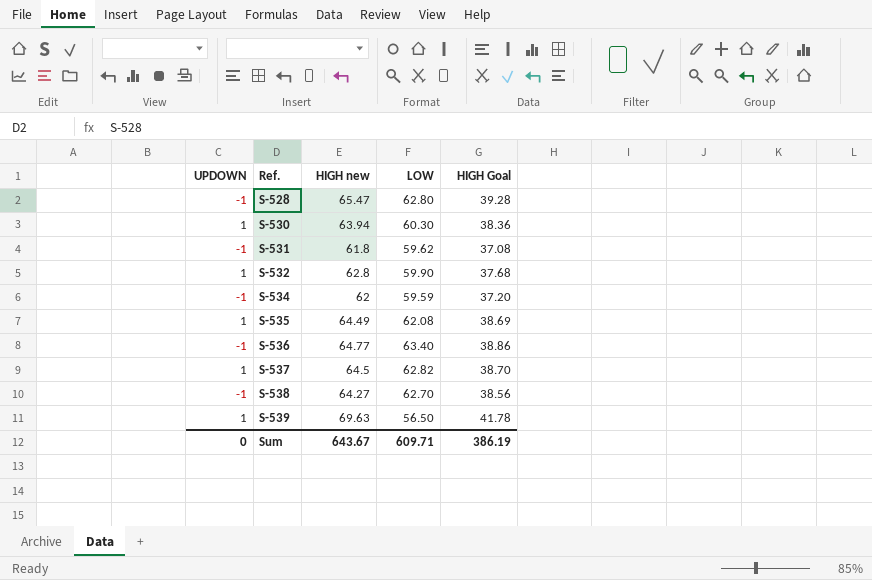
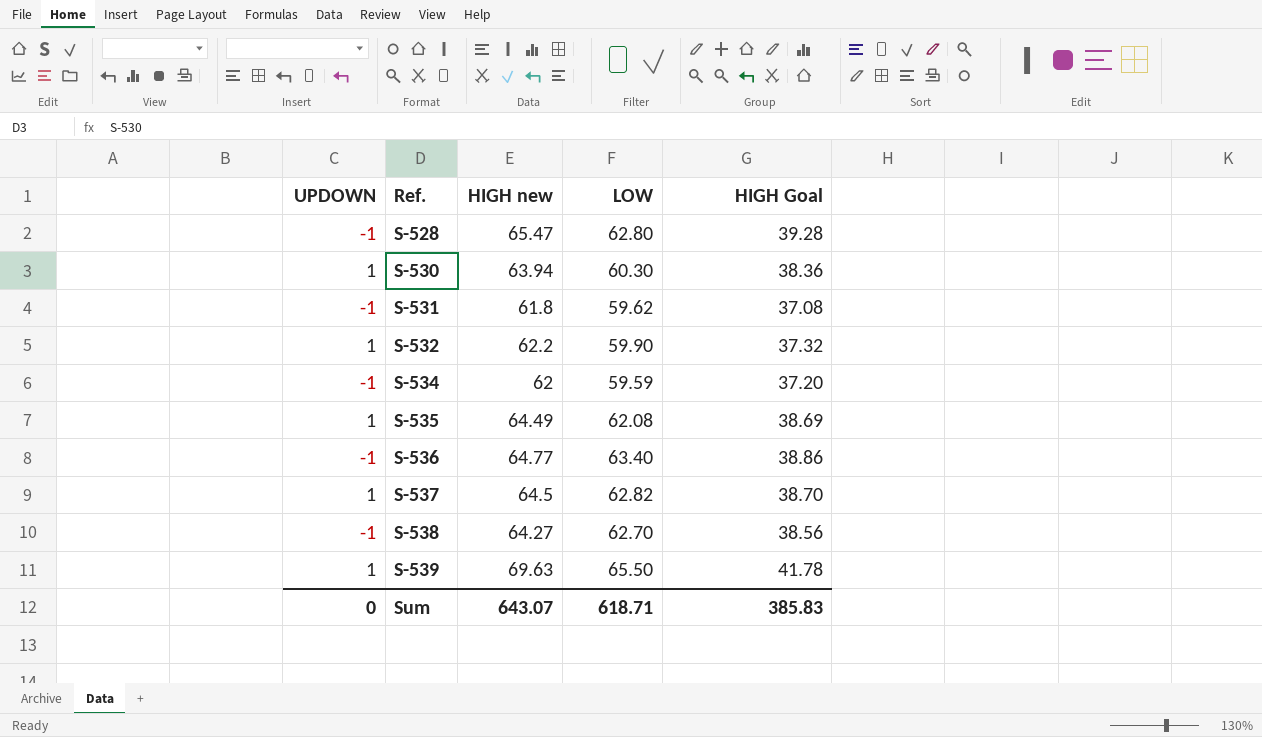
S-532 | HIGH new: 62.8 -> 62.2
S-532 | HIGH Goal: 37.68 -> 37.32
S-539 | LOW: 56.50 -> 65.50
Sum | HIGH new: 643.67 -> 643.07
Sum | LOW: 609.71 -> 618.71
Sum | HIGH Goal: 386.19 -> 385.83

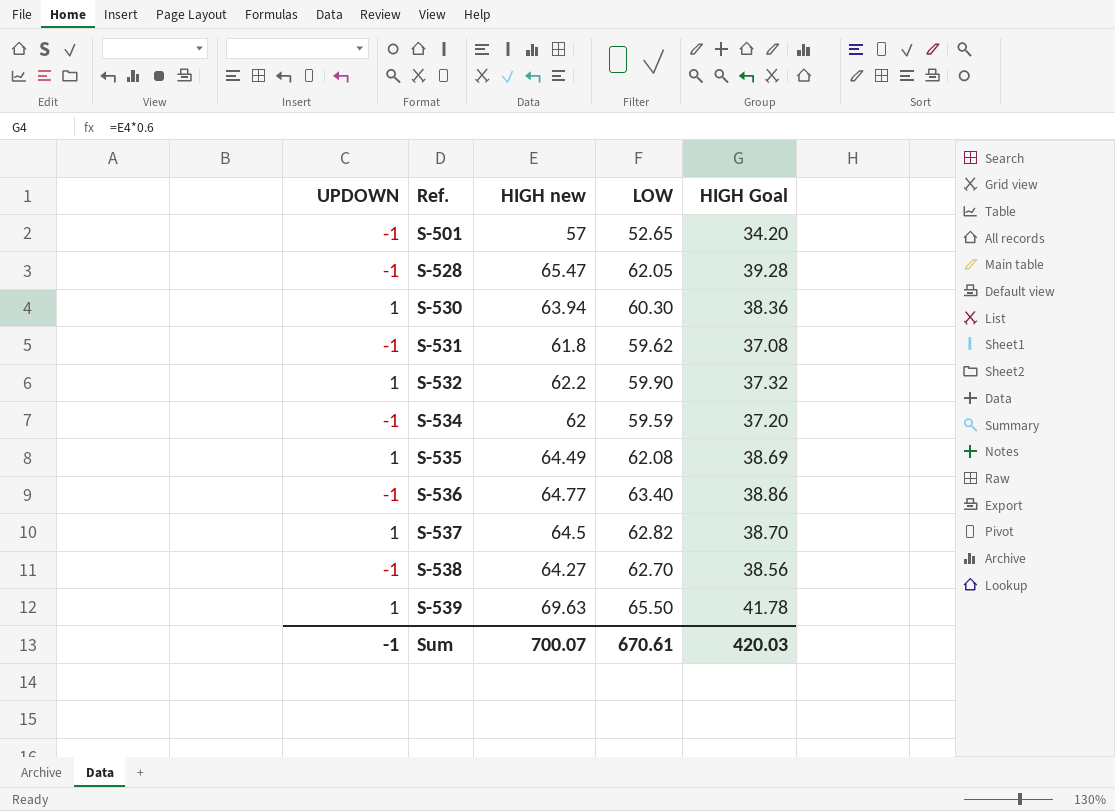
row S-501: none -> -1 | 57 | 52.65 | 34.20
S-528 | LOW: 62.80 -> 62.05
Sum | UPDOWN: 0 -> -1
Sum | HIGH new: 643.07 -> 700.07
Sum | LOW: 618.71 -> 670.61
Sum | HIGH Goal: 385.83 -> 420.03

